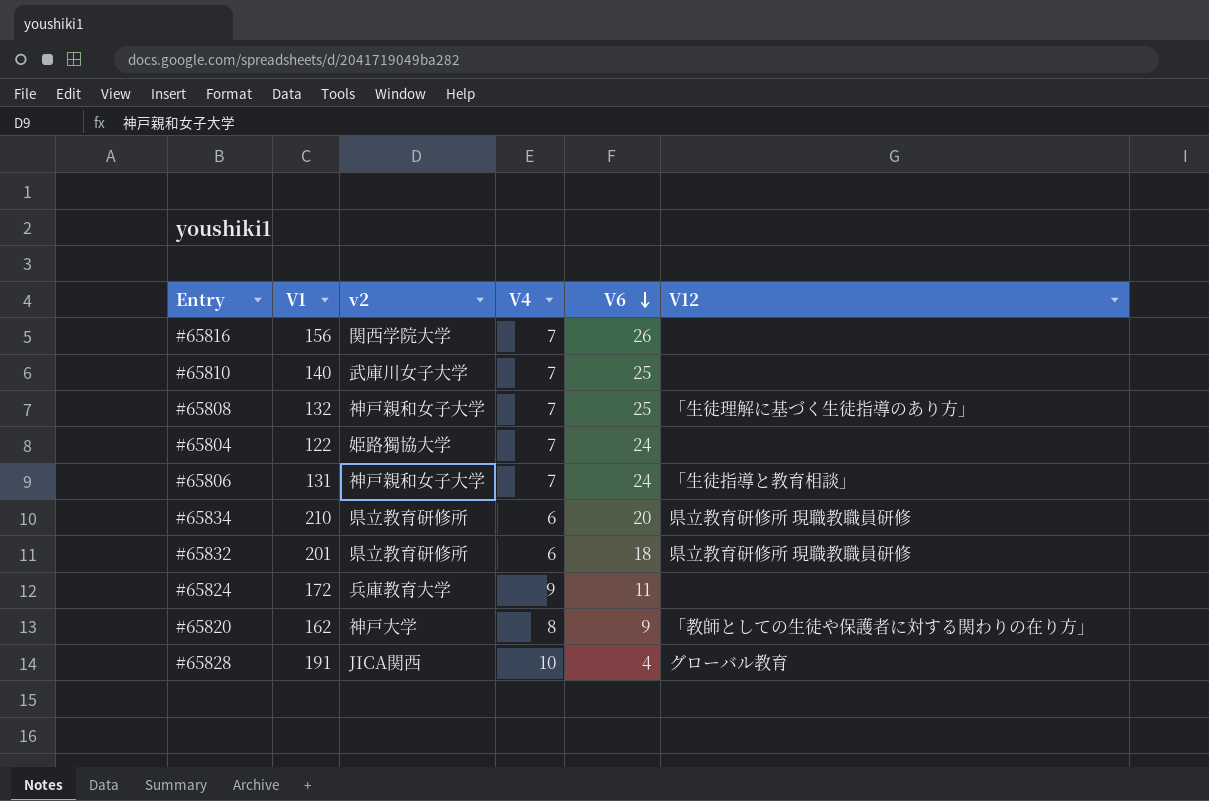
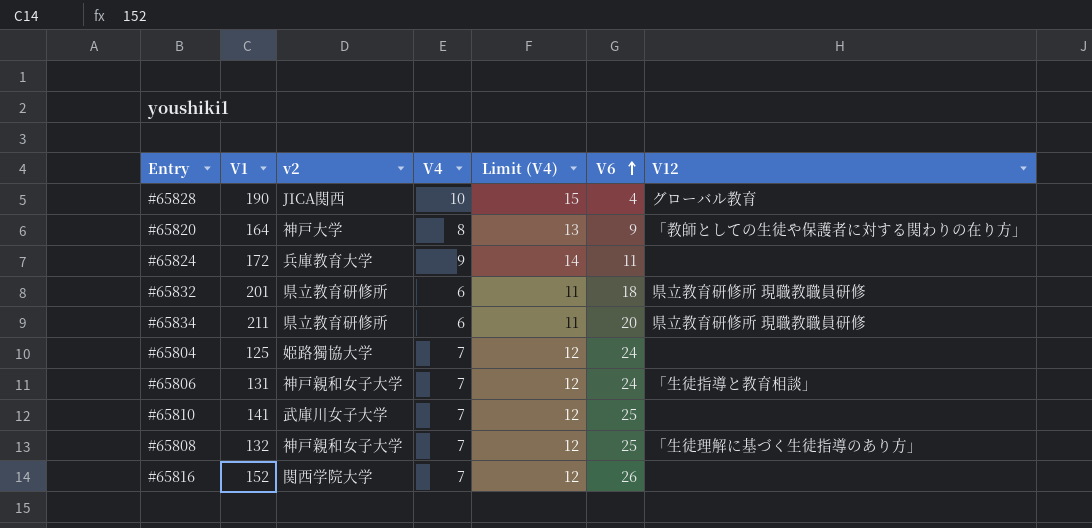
row order: V6 descending -> V6 ascending
column Limit (V4) | formula: none -> [V4] + 5
#65828 | V1: 191 -> 190
#65820 | V1: 162 -> 164
#65834 | V1: 210 -> 211
#65804 | V1: 122 -> 125
#65810 | V1: 140 -> 141
#65816 | V1: 156 -> 152

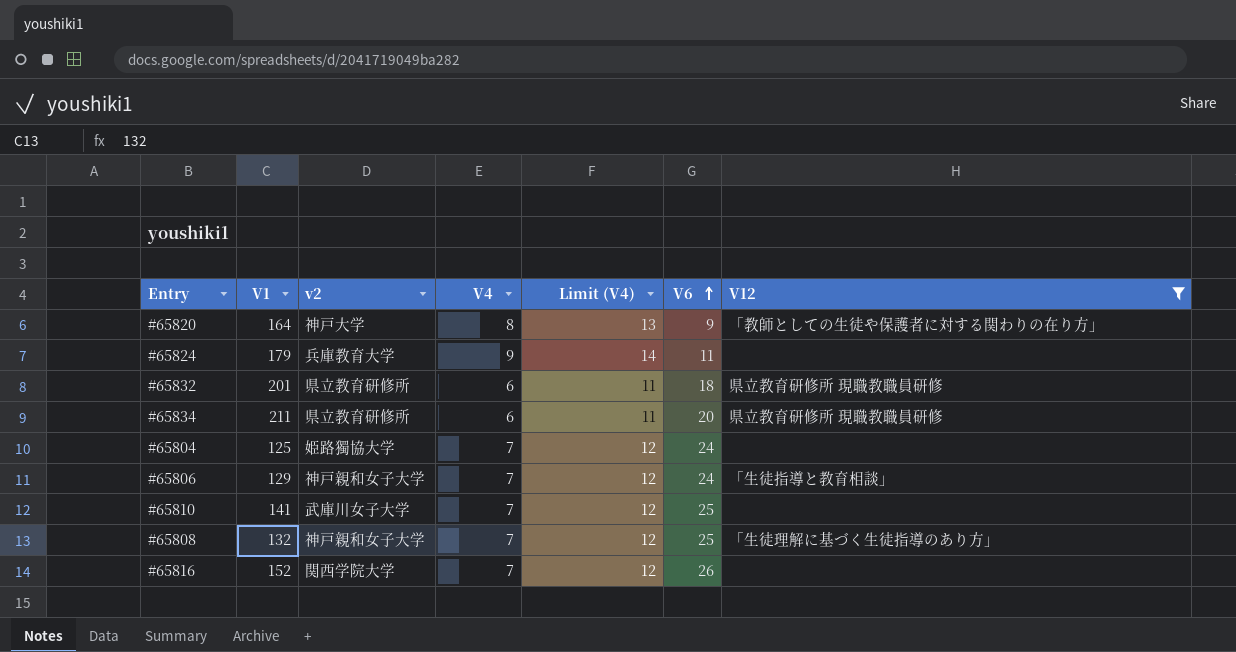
filter: none -> V12 != グローバル教育
#65824 | V1: 172 -> 179
#65806 | V1: 131 -> 129

